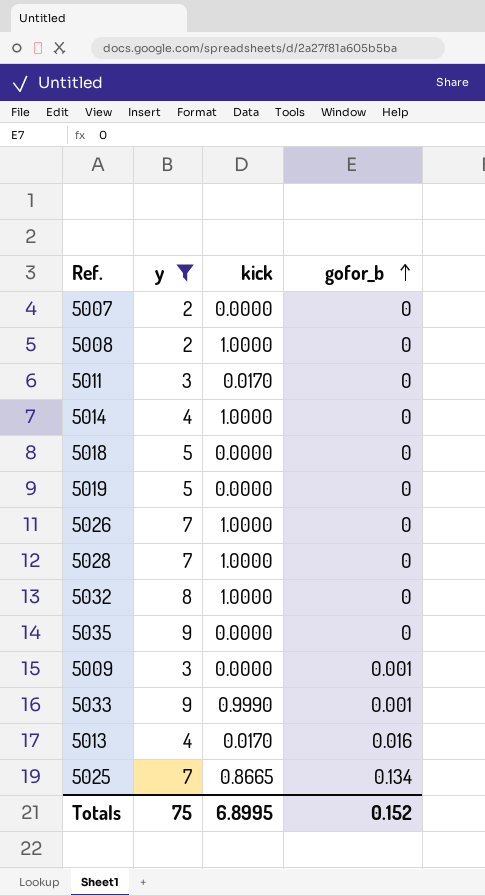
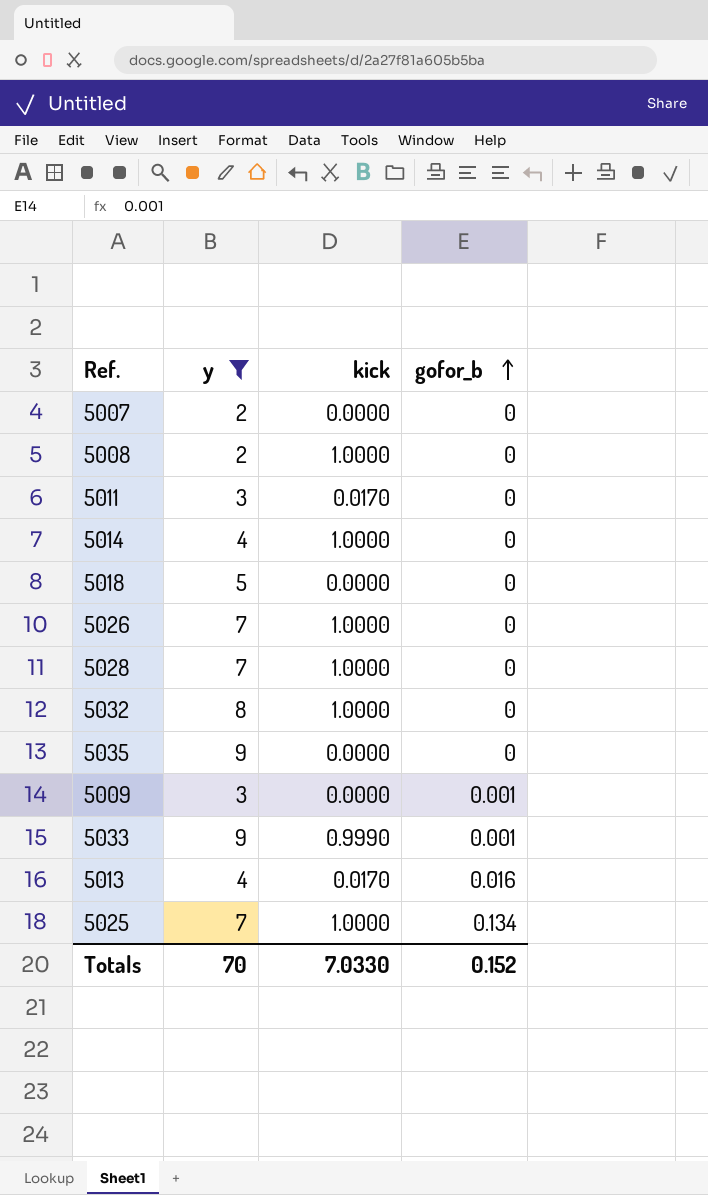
row 5019: 5 | 0.0000 | 0 -> none
5025 | kick: 0.8665 -> 1.0000
Totals | y: 75 -> 70
Totals | kick: 6.8995 -> 7.0330

